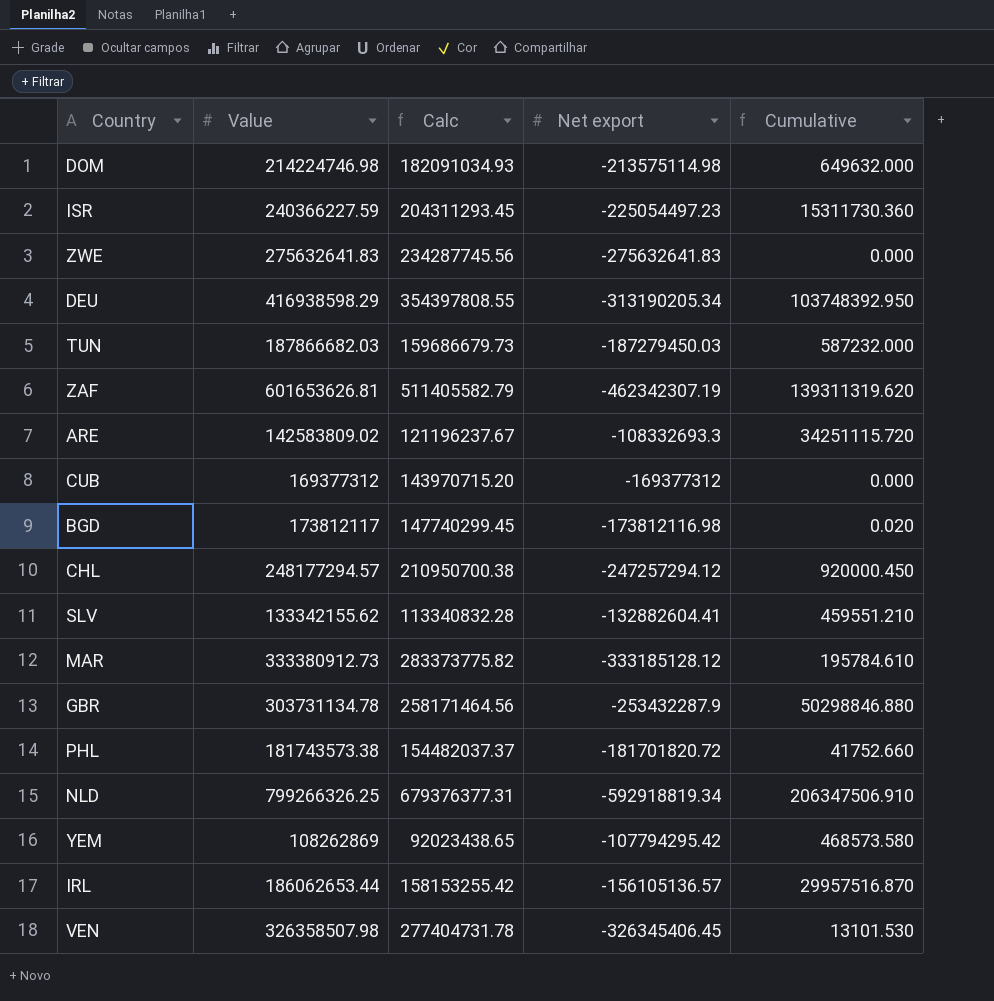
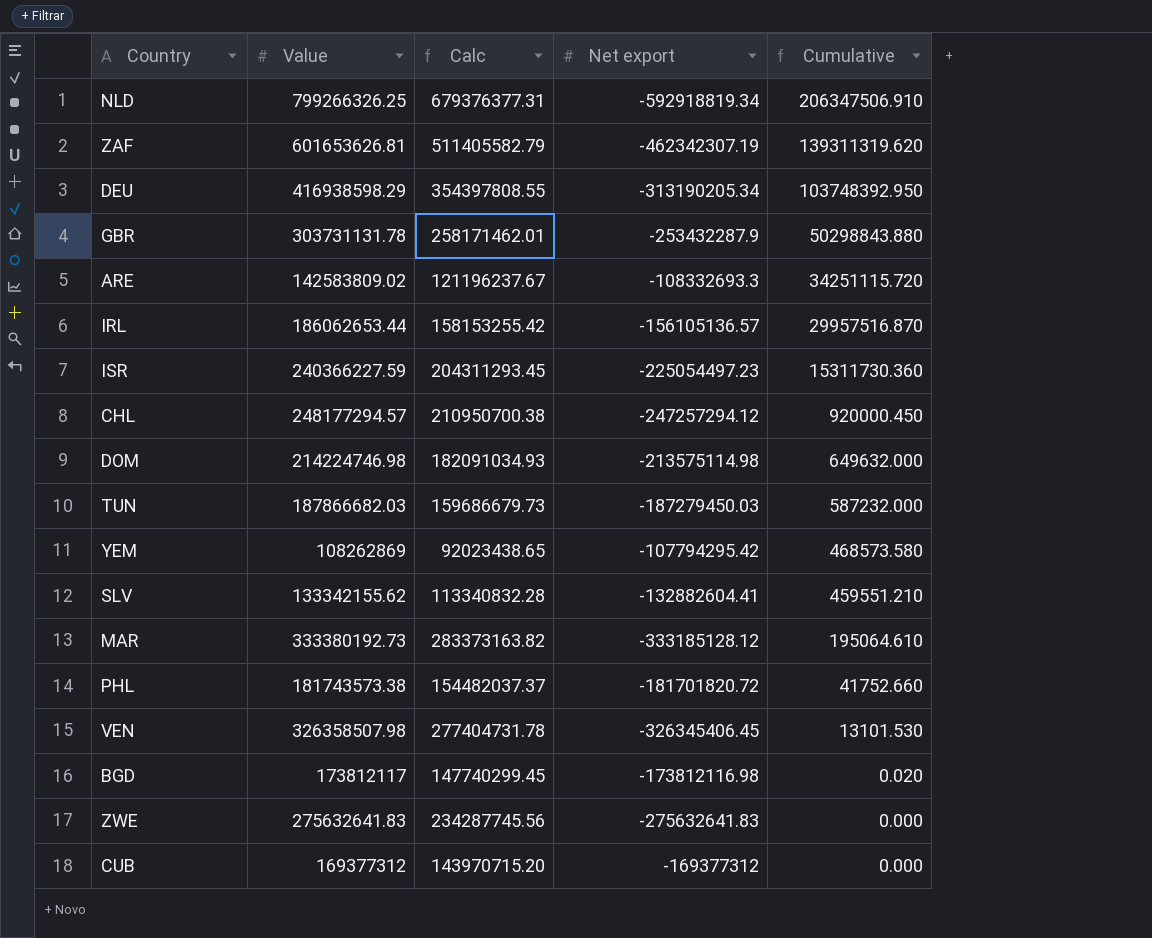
row order: none -> Cumulative descending
GBR | Value: 303731134.78 -> 303731131.78
GBR | Calc: 258171464.56 -> 258171462.01
GBR | Cumulative: 50298846.880 -> 50298843.880
MAR | Value: 333380912.73 -> 333380192.73
MAR | Calc: 283373775.82 -> 283373163.82
MAR | Cumulative: 195784.610 -> 195064.610

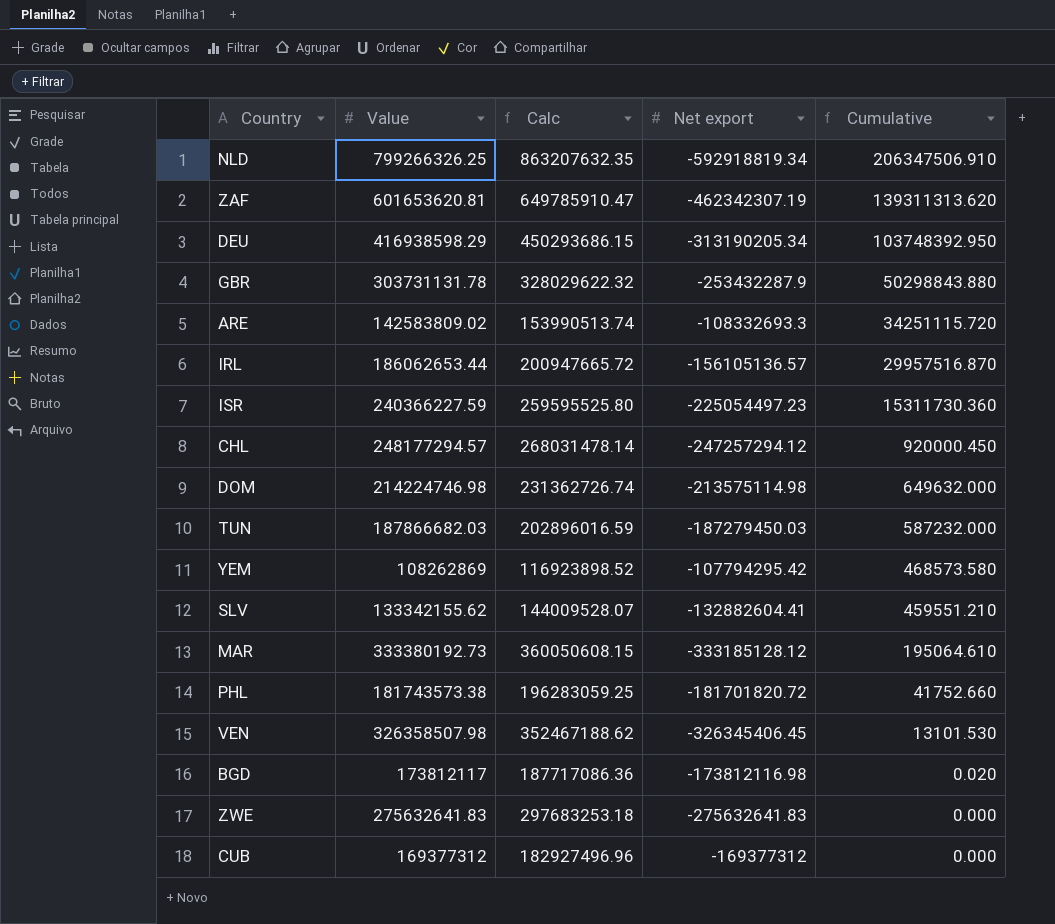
column Calc | formula: [Value] * 0.85 -> [Value] * 1.08
ZAF | Value: 601653626.81 -> 601653620.81
ZAF | Cumulative: 139311319.620 -> 139311313.620

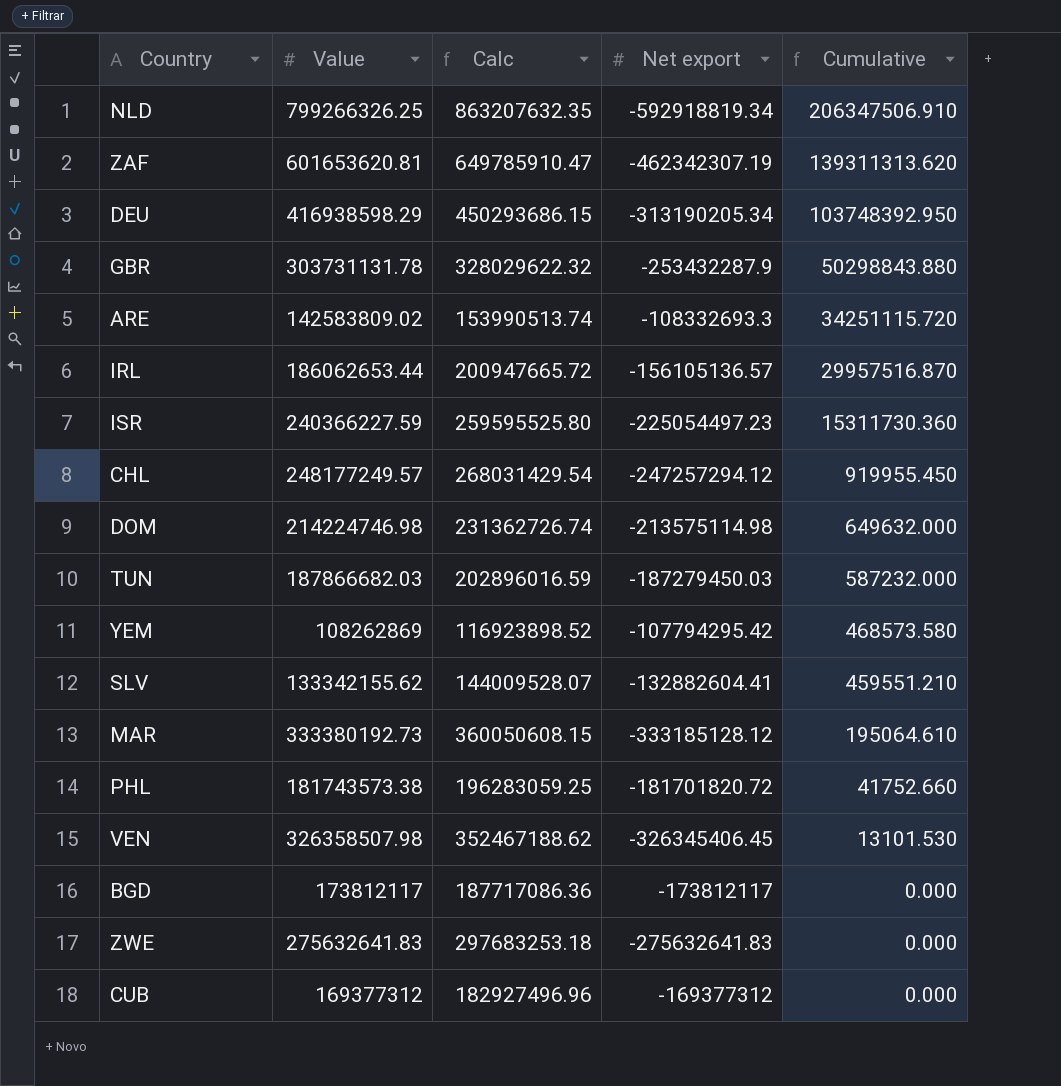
CHL | Value: 248177294.57 -> 248177249.57
CHL | Calc: 268031478.14 -> 268031429.54
CHL | Cumulative: 920000.450 -> 919955.450
BGD | Net export: -173812116.98 -> -173812117
BGD | Cumulative: 0.020 -> 0.000

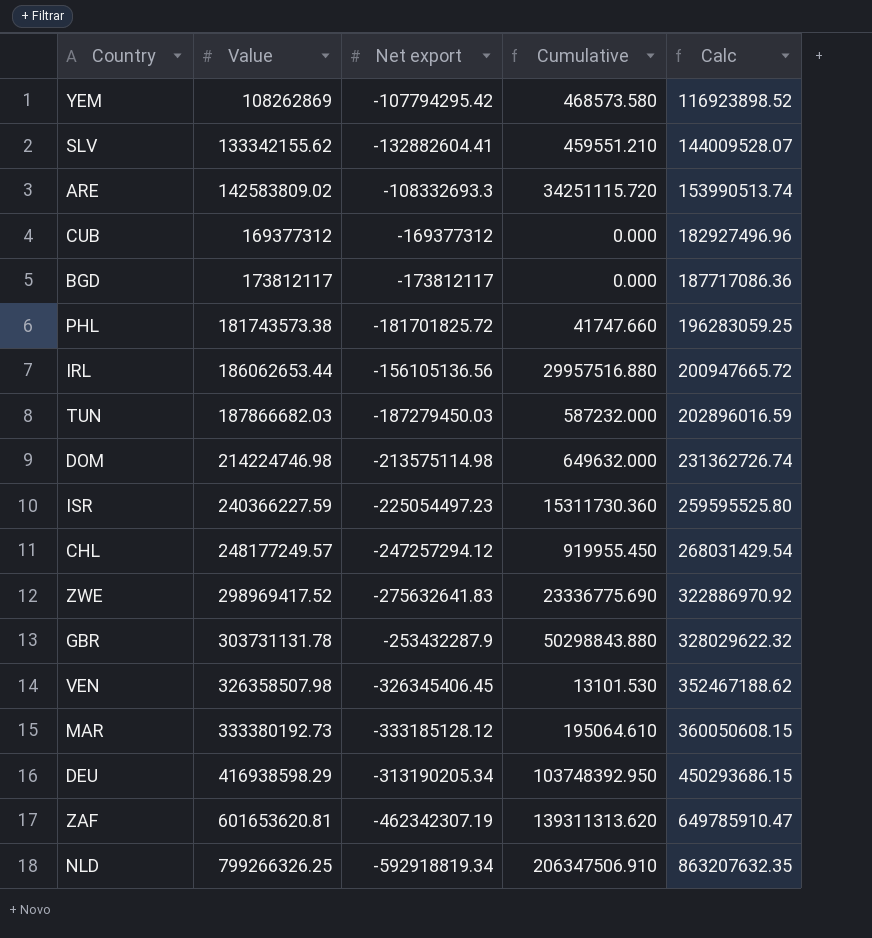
row order: Cumulative descending -> Value ascending
column Calc | position: 3 -> 5
PHL | Net export: -181701820.72 -> -181701825.72
PHL | Cumulative: 41752.660 -> 41747.660
IRL | Net export: -156105136.57 -> -156105136.56
IRL | Cumulative: 29957516.870 -> 29957516.880
ZWE | Value: 275632641.83 -> 298969417.52
ZWE | Cumulative: 0.000 -> 23336775.690
ZWE | Calc: 297683253.18 -> 322886970.92

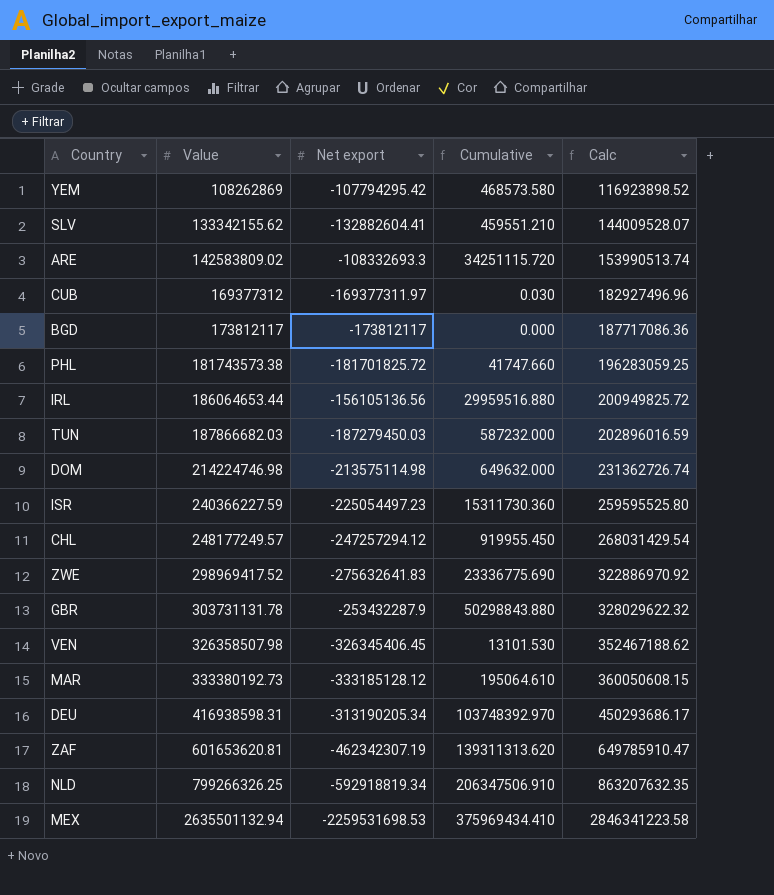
CUB | Net export: -169377312 -> -169377311.97
CUB | Cumulative: 0.000 -> 0.030
IRL | Value: 186062653.44 -> 186064653.44
IRL | Cumulative: 29957516.880 -> 29959516.880
IRL | Calc: 200947665.72 -> 200949825.72
DEU | Value: 416938598.29 -> 416938598.31
DEU | Cumulative: 103748392.950 -> 103748392.970
DEU | Calc: 450293686.15 -> 450293686.17
row MEX: none -> 2635501132.94 | -2259531698.53 | 375969434.410 | 2846341223.58

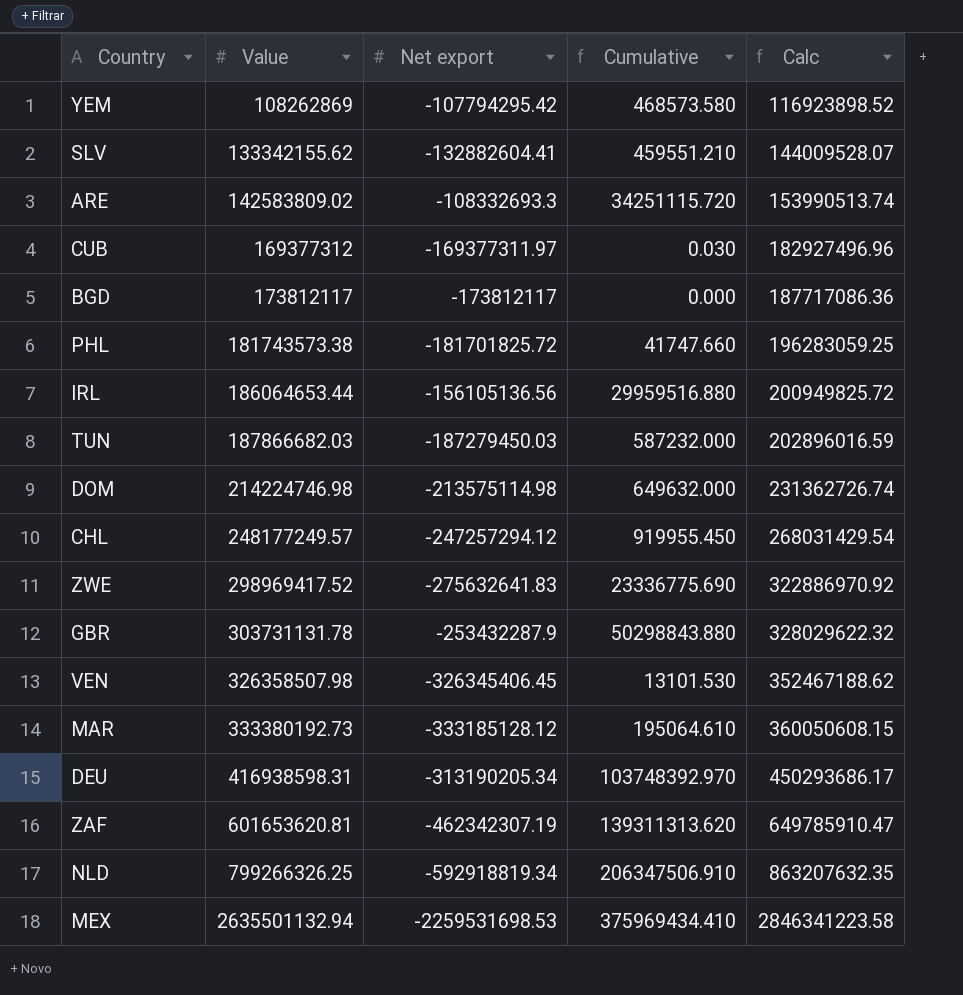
row ISR: 240366227.59 | -225054497.23 | 15311730.360 | 259595525.80 -> none

